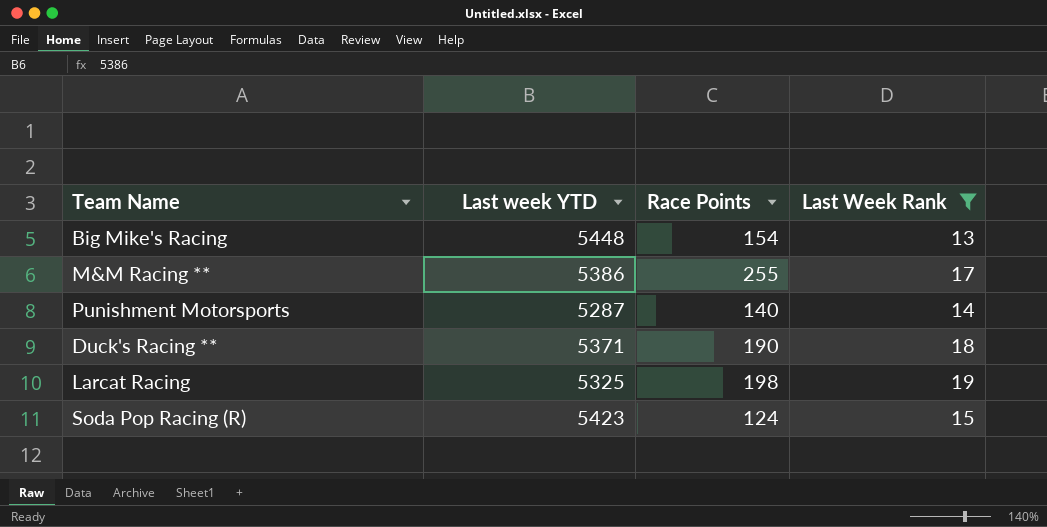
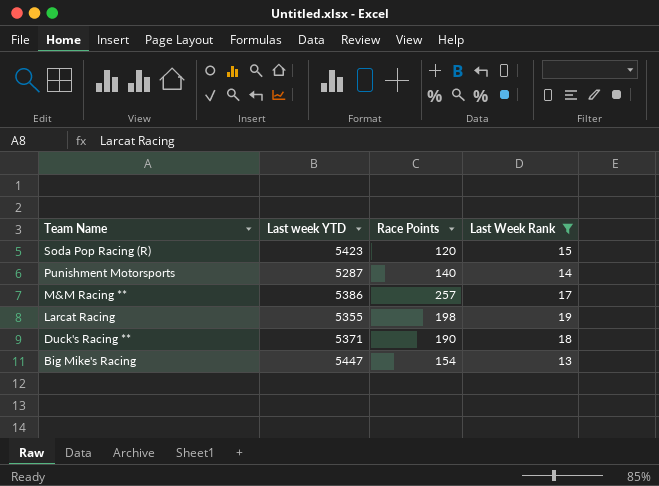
row order: none -> Team Name descending
Soda Pop Racing (R) | Race Points: 124 -> 120
M&M Racing ** | Race Points: 255 -> 257
Larcat Racing | Last week YTD: 5325 -> 5355
Big Mike's Racing | Last week YTD: 5448 -> 5447

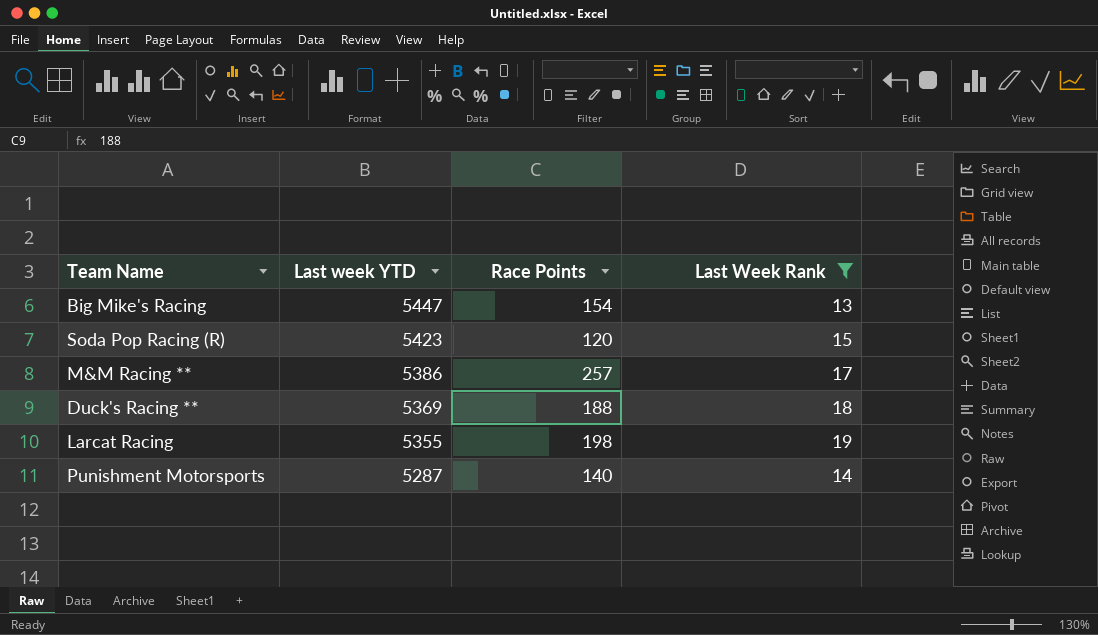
row order: Team Name descending -> Last week YTD descending
Duck's Racing ** | Last week YTD: 5371 -> 5369
Duck's Racing ** | Race Points: 190 -> 188

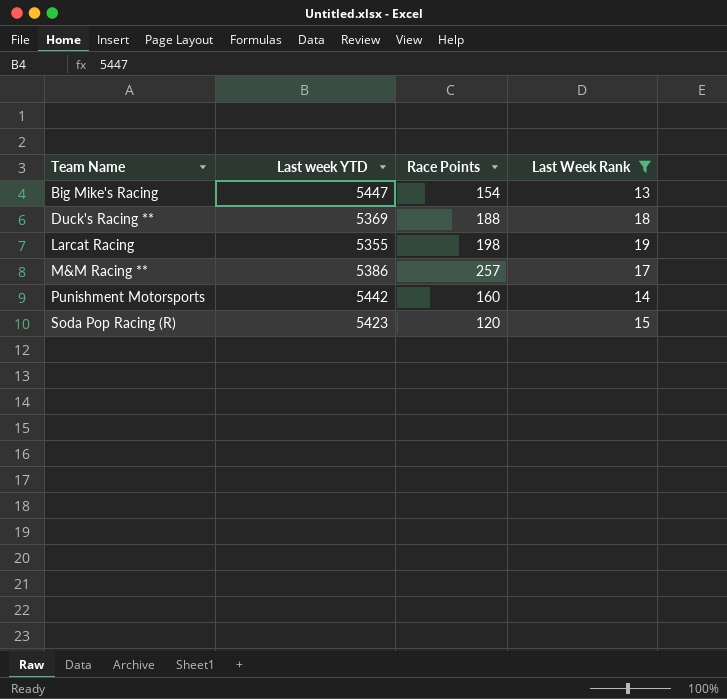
row order: Last week YTD descending -> Team Name ascending
Punishment Motorsports | Last week YTD: 5287 -> 5442
Punishment Motorsports | Race Points: 140 -> 160

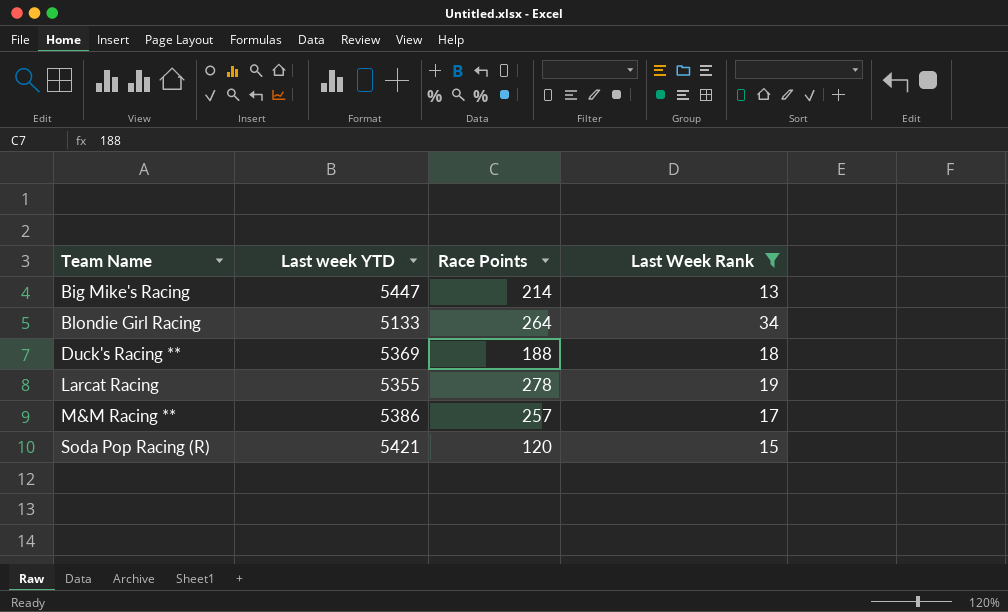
row Punishment Motorsports: 5442 | 160 | 14 -> none
Big Mike's Racing | Race Points: 154 -> 214
row Blondie Girl Racing: none -> 5133 | 264 | 34
Larcat Racing | Race Points: 198 -> 278
Soda Pop Racing (R) | Last week YTD: 5423 -> 5421

